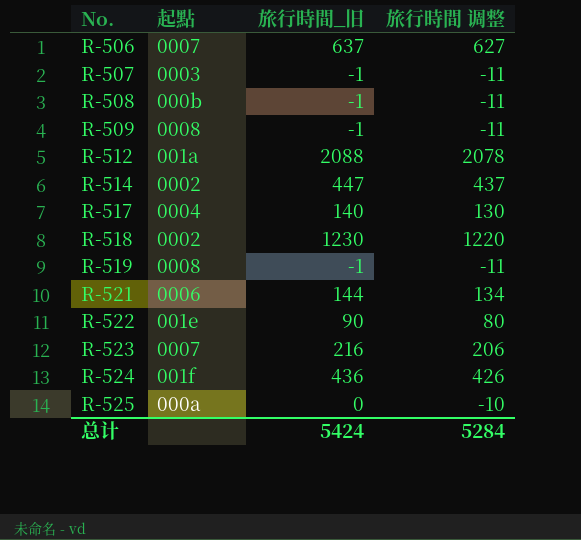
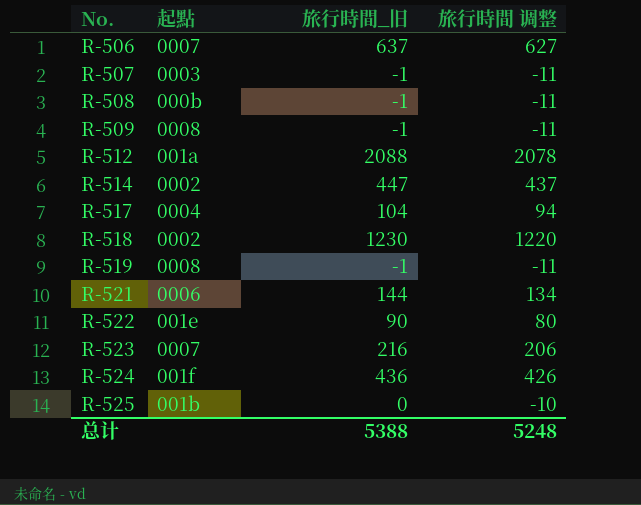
R-517 | 旅行時間_旧: 140 -> 104
R-517 | 旅行時間 调整: 130 -> 94
R-525 | 起點: 000a -> 001b
总计 | 旅行時間_旧: 5424 -> 5388
总计 | 旅行時間 调整: 5284 -> 5248

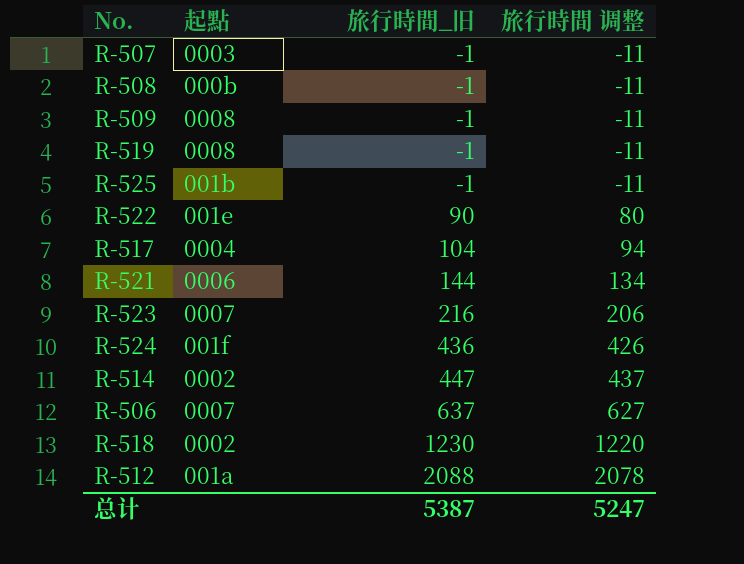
row order: No. ascending -> 旅行時間_旧 ascending
R-525 | 旅行時間_旧: 0 -> -1
R-525 | 旅行時間 调整: -10 -> -11
总计 | 旅行時間_旧: 5388 -> 5387
总计 | 旅行時間 调整: 5248 -> 5247

